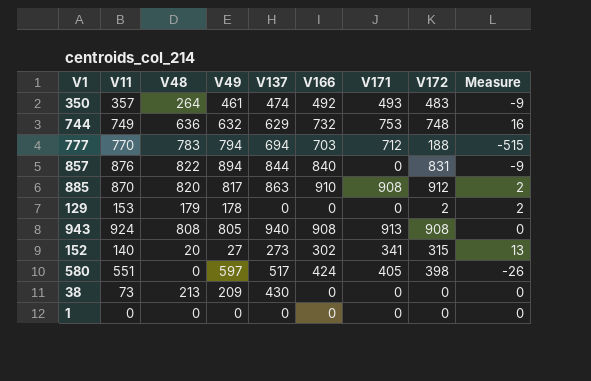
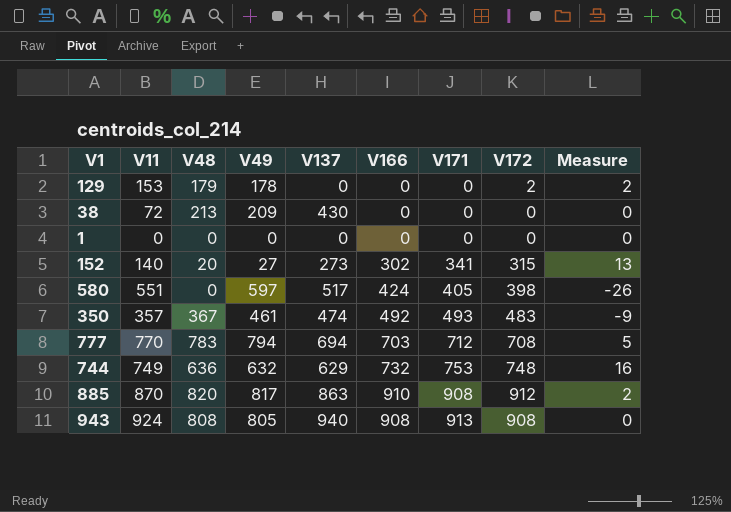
row order: none -> V171 ascending
row 857: 876 | 822 | 894 | 844 | 840 | 0 | 831 | -9 -> none
38 | V11: 73 -> 72
350 | V48: 264 -> 367
777 | V172: 188 -> 708
777 | Measure: -515 -> 5

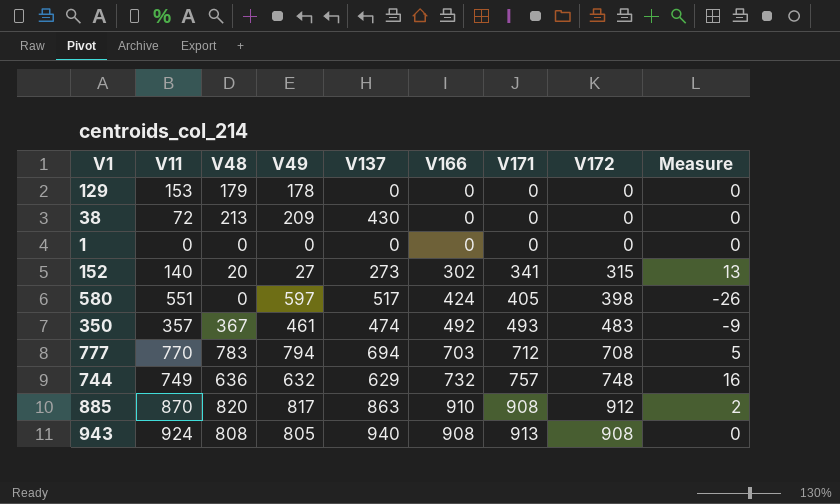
129 | V172: 2 -> 0
129 | Measure: 2 -> 0
744 | V171: 753 -> 757

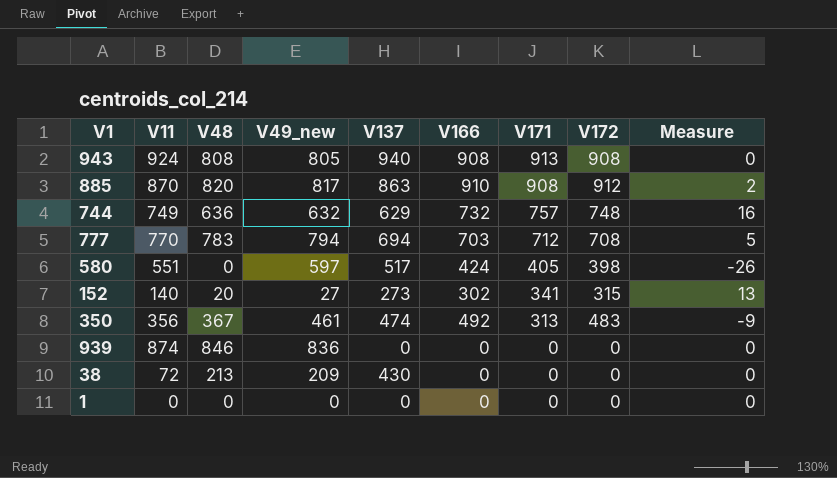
row order: V171 ascending -> V171 descending
column name: V49 -> V49_new
row 129: 153 | 179 | 178 | 0 | 0 | 0 | 0 | 0 -> none
350 | V11: 357 -> 356
350 | V171: 493 -> 313
row 939: none -> 874 | 846 | 836 | 0 | 0 | 0 | 0 | 0

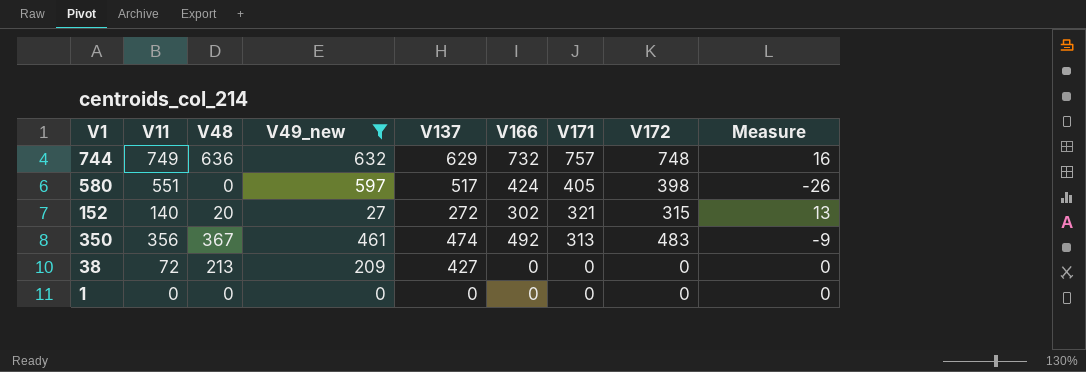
filter: none -> V49_new <= 632
152 | V137: 273 -> 272
152 | V171: 341 -> 321
38 | V137: 430 -> 427

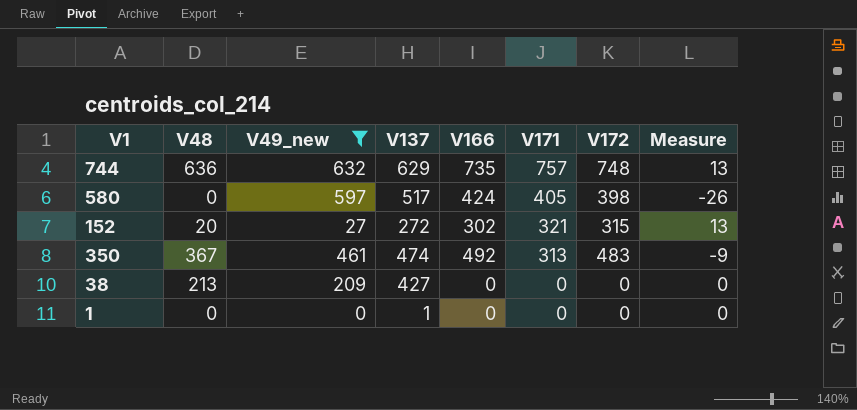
column V11 | position: 2 -> none
744 | V166: 732 -> 735
744 | Measure: 16 -> 13
1 | V137: 0 -> 1

